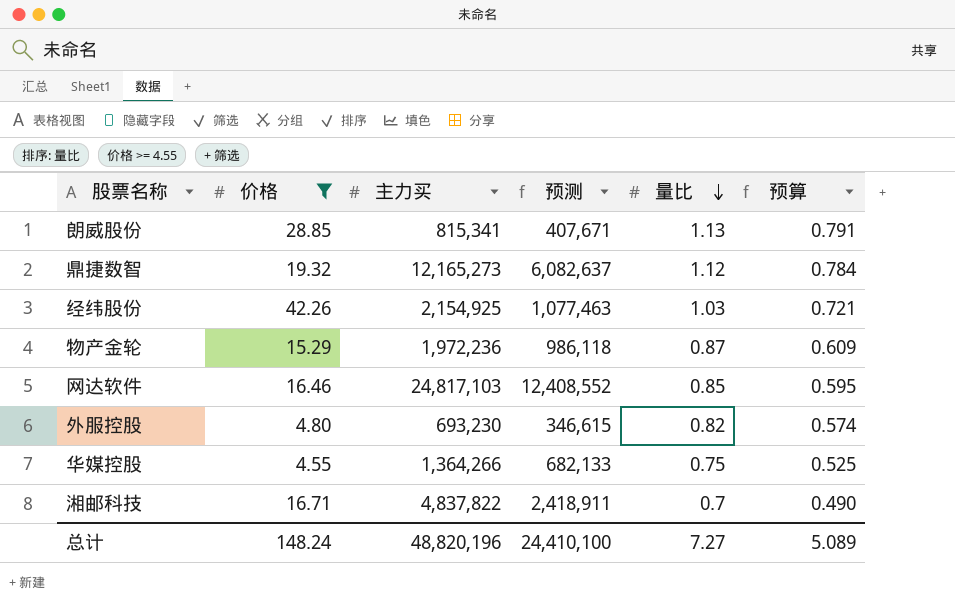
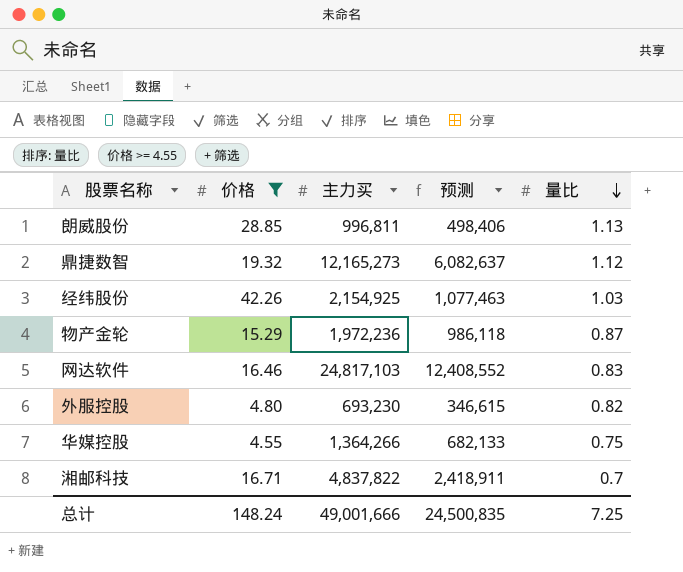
column 预算 | formula: [量比] * 0.7 -> none
朗威股份 | 主力买: 815,341 -> 996,811
朗威股份 | 预测: 407,671 -> 498,406
网达软件 | 量比: 0.85 -> 0.83
总计 | 主力买: 48,820,196 -> 49,001,666
总计 | 预测: 24,410,100 -> 24,500,835
总计 | 量比: 7.27 -> 7.25

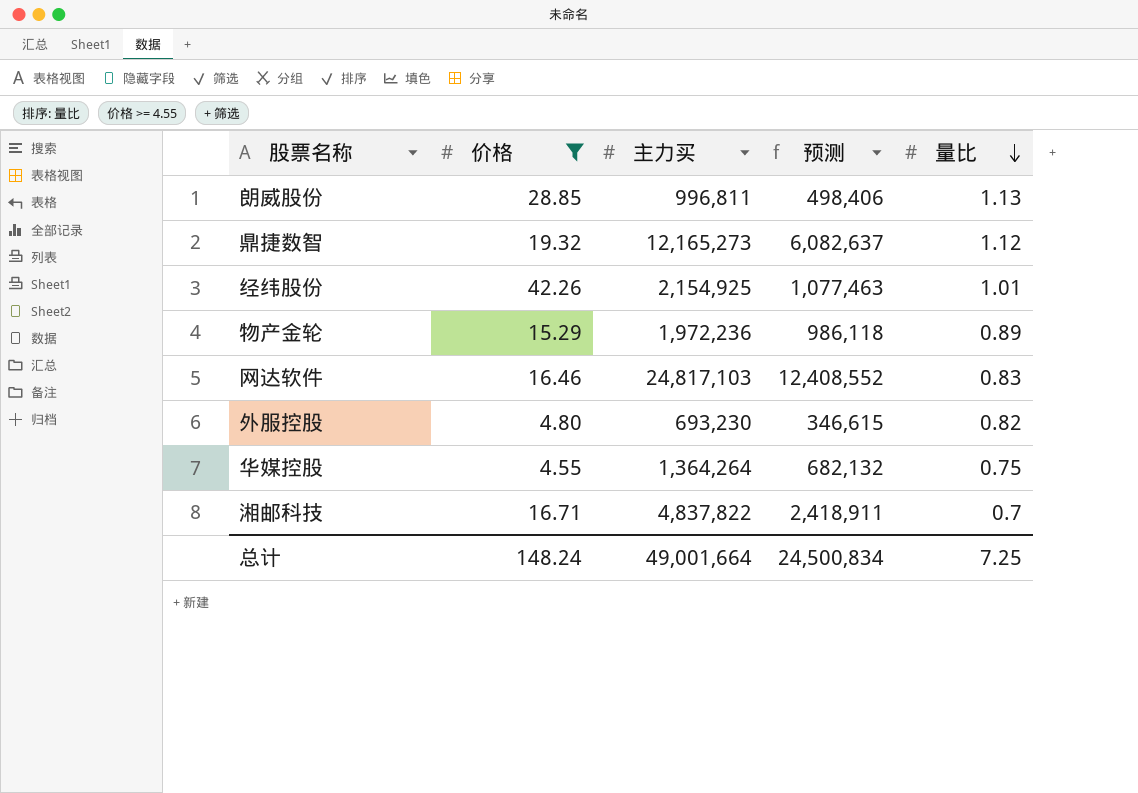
经纬股份 | 量比: 1.03 -> 1.01
物产金轮 | 量比: 0.87 -> 0.89
华媒控股 | 主力买: 1,364,266 -> 1,364,264
华媒控股 | 预测: 682,133 -> 682,132
总计 | 主力买: 49,001,666 -> 49,001,664
总计 | 预测: 24,500,835 -> 24,500,834

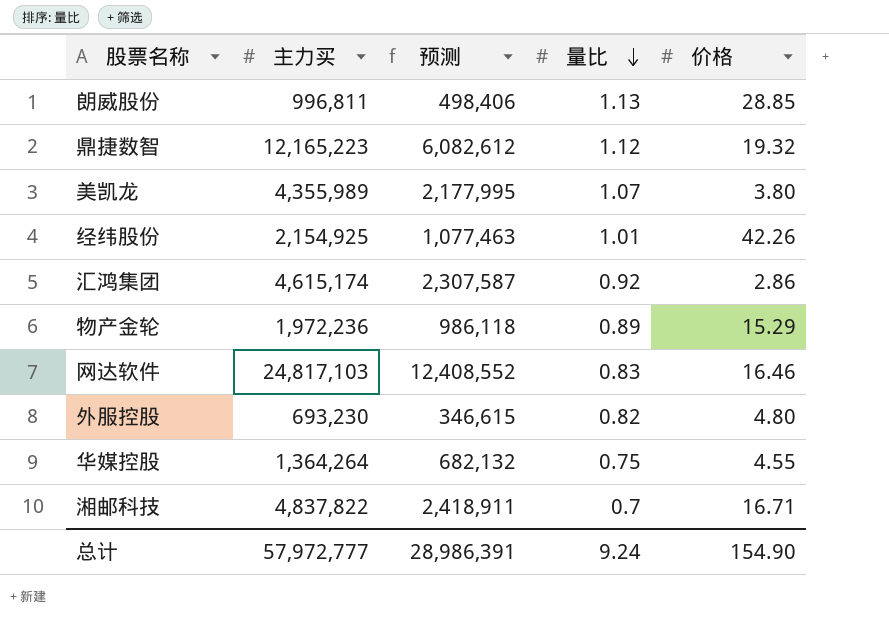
filter: 价格 >= 4.55 -> none
column 价格 | position: 2 -> 5
鼎捷数智 | 主力买: 12,165,273 -> 12,165,223
鼎捷数智 | 预测: 6,082,637 -> 6,082,612
总计 | 主力买: 49,001,664 -> 57,972,777
总计 | 预测: 24,500,834 -> 28,986,391
总计 | 量比: 7.25 -> 9.24
总计 | 价格: 148.24 -> 154.90

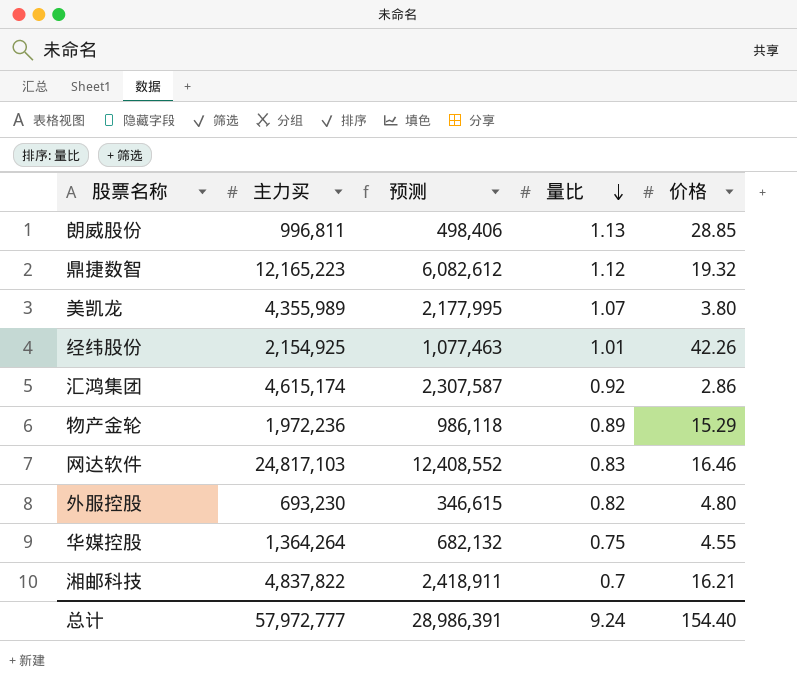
湘邮科技 | 价格: 16.71 -> 16.21
总计 | 价格: 154.90 -> 154.40

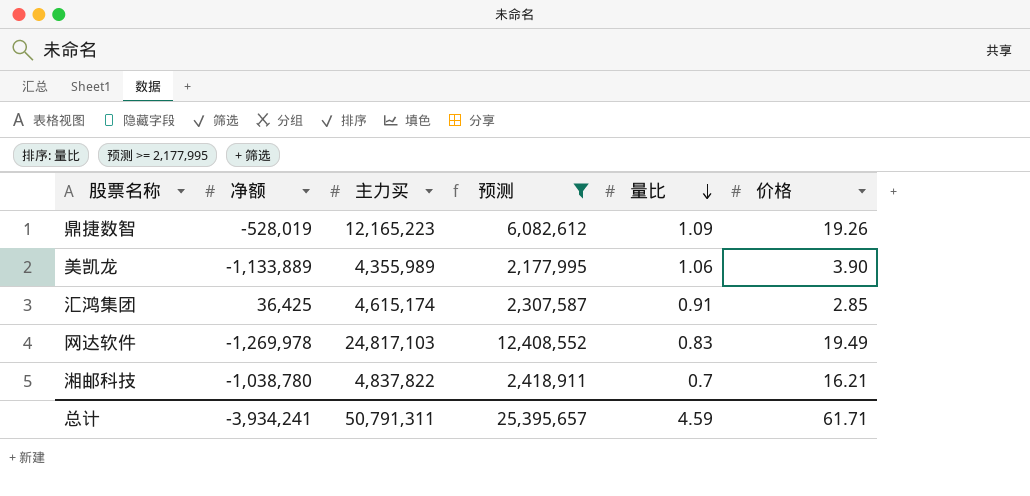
filter: none -> 预测 >= 2,177,995
column 净额 | position: none -> 2
鼎捷数智 | 量比: 1.12 -> 1.09
鼎捷数智 | 价格: 19.32 -> 19.26
美凯龙 | 量比: 1.07 -> 1.06
美凯龙 | 价格: 3.80 -> 3.90
汇鸿集团 | 量比: 0.92 -> 0.91
汇鸿集团 | 价格: 2.86 -> 2.85
网达软件 | 价格: 16.46 -> 19.49
总计 | 主力买: 57,972,777 -> 50,791,311
总计 | 预测: 28,986,391 -> 25,395,657
总计 | 量比: 9.24 -> 4.59
总计 | 价格: 154.40 -> 61.71

